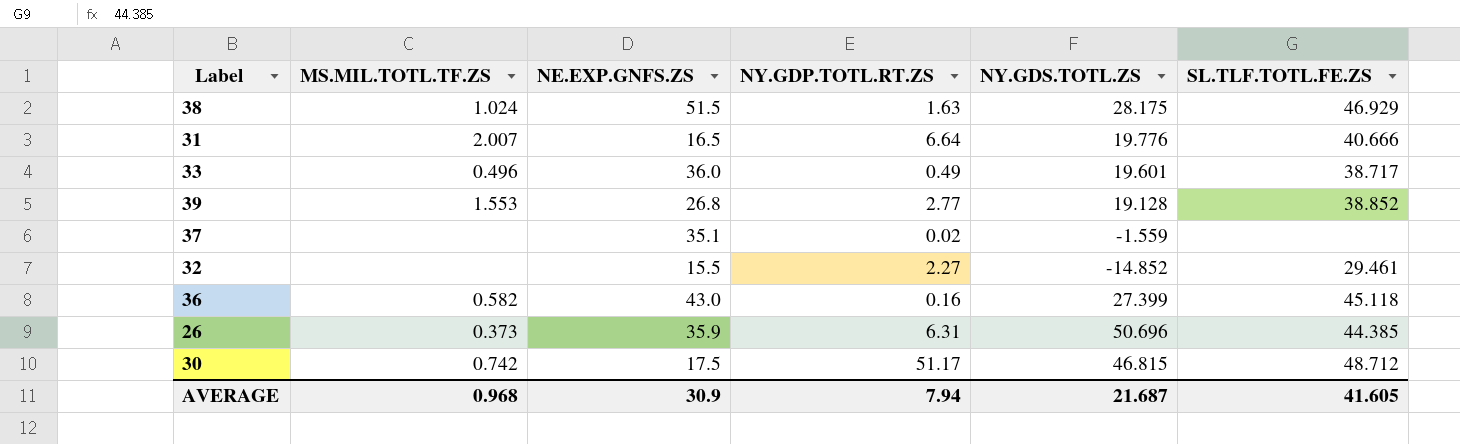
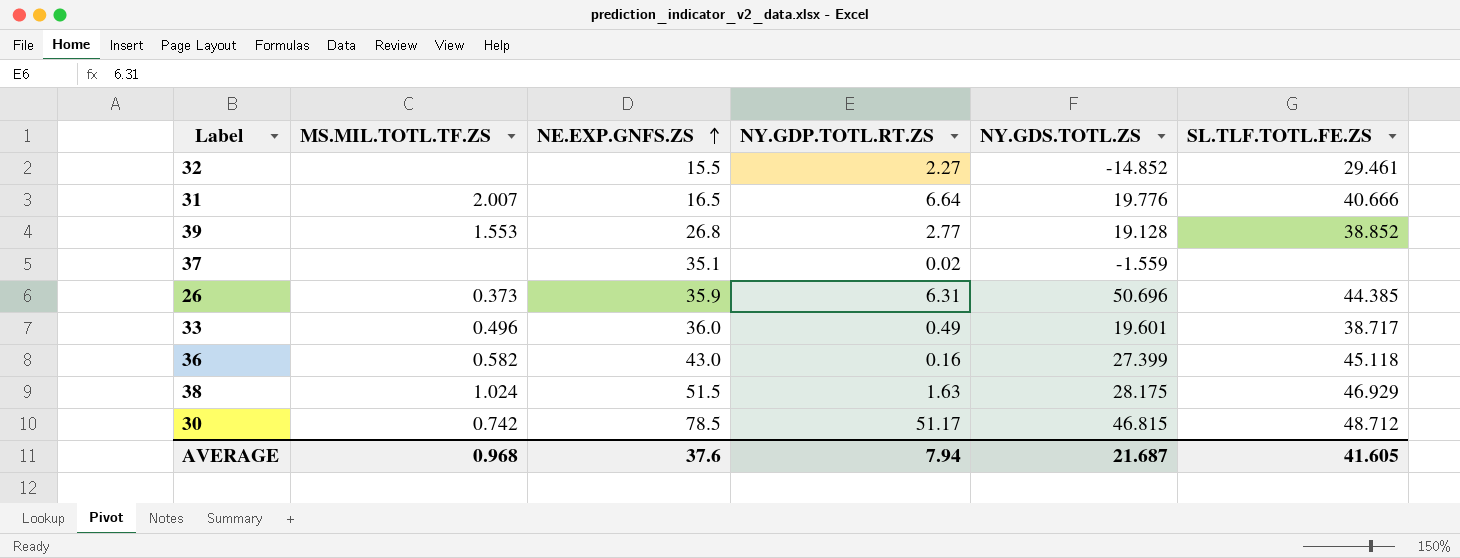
row order: none -> NE.EXP.GNFS.ZS ascending
30 | NE.EXP.GNFS.ZS: 17.5 -> 78.5
AVERAGE | NE.EXP.GNFS.ZS: 30.9 -> 37.6

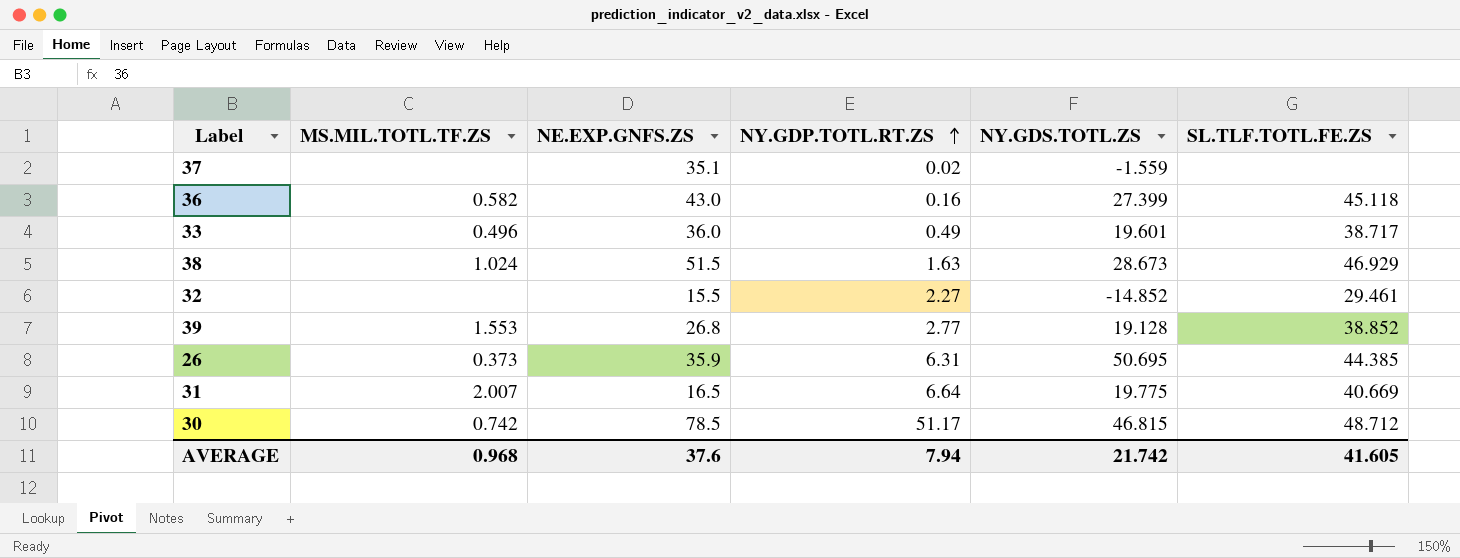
row order: NE.EXP.GNFS.ZS ascending -> NY.GDP.TOTL.RT.ZS ascending
38 | NY.GDS.TOTL.ZS: 28.175 -> 28.673
26 | NY.GDS.TOTL.ZS: 50.696 -> 50.695
31 | NY.GDS.TOTL.ZS: 19.776 -> 19.775
31 | SL.TLF.TOTL.FE.ZS: 40.666 -> 40.669
AVERAGE | NY.GDS.TOTL.ZS: 21.687 -> 21.742

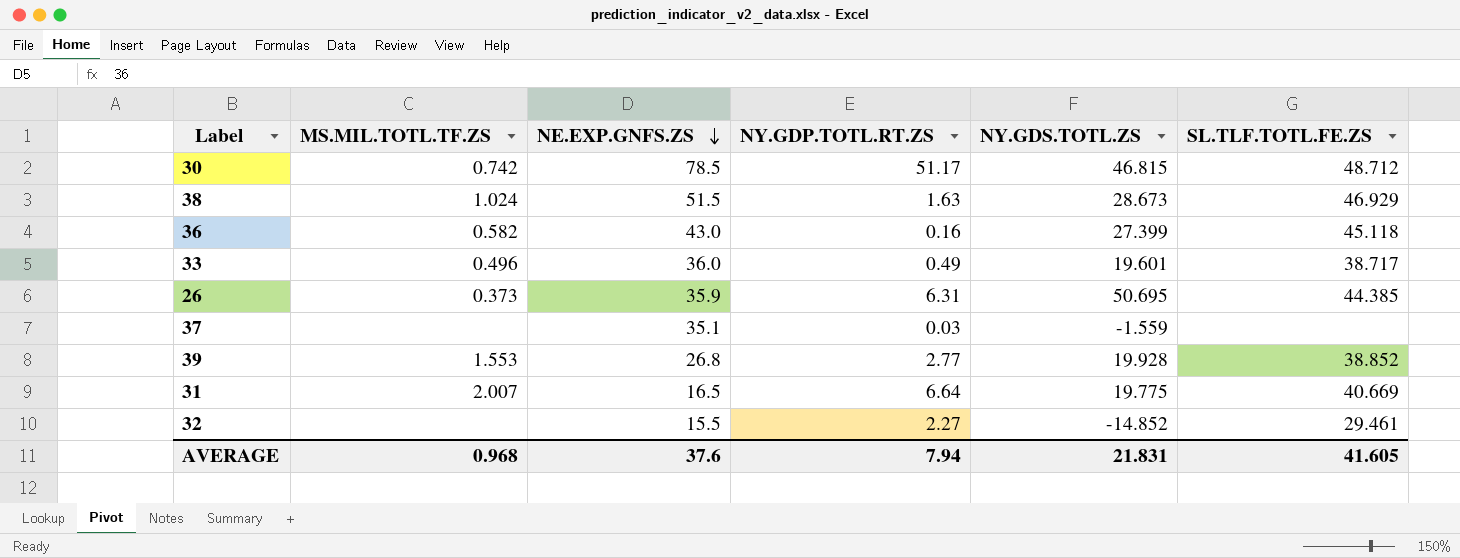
row order: NY.GDP.TOTL.RT.ZS ascending -> NE.EXP.GNFS.ZS descending
37 | NY.GDP.TOTL.RT.ZS: 0.02 -> 0.03
39 | NY.GDS.TOTL.ZS: 19.128 -> 19.928
AVERAGE | NY.GDS.TOTL.ZS: 21.742 -> 21.831

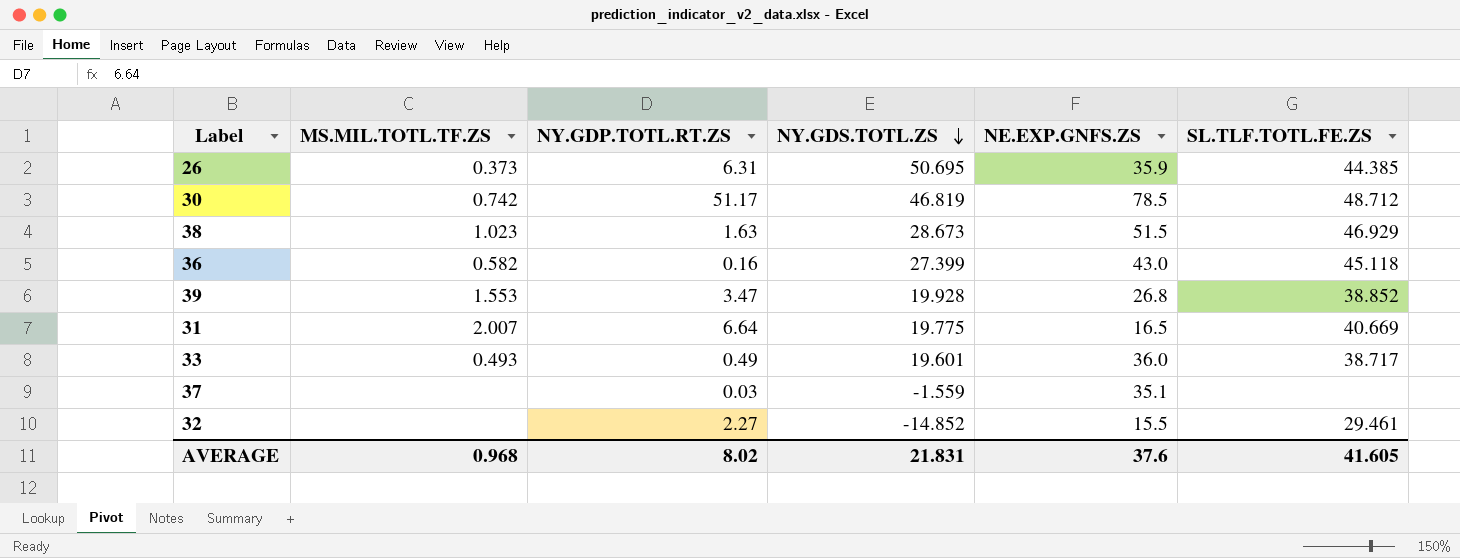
row order: NE.EXP.GNFS.ZS descending -> NY.GDS.TOTL.ZS descending
column NE.EXP.GNFS.ZS | position: 3 -> 5
30 | NY.GDS.TOTL.ZS: 46.815 -> 46.819
38 | MS.MIL.TOTL.TF.ZS: 1.024 -> 1.023
39 | NY.GDP.TOTL.RT.ZS: 2.77 -> 3.47
33 | MS.MIL.TOTL.TF.ZS: 0.496 -> 0.493
AVERAGE | NY.GDP.TOTL.RT.ZS: 7.94 -> 8.02

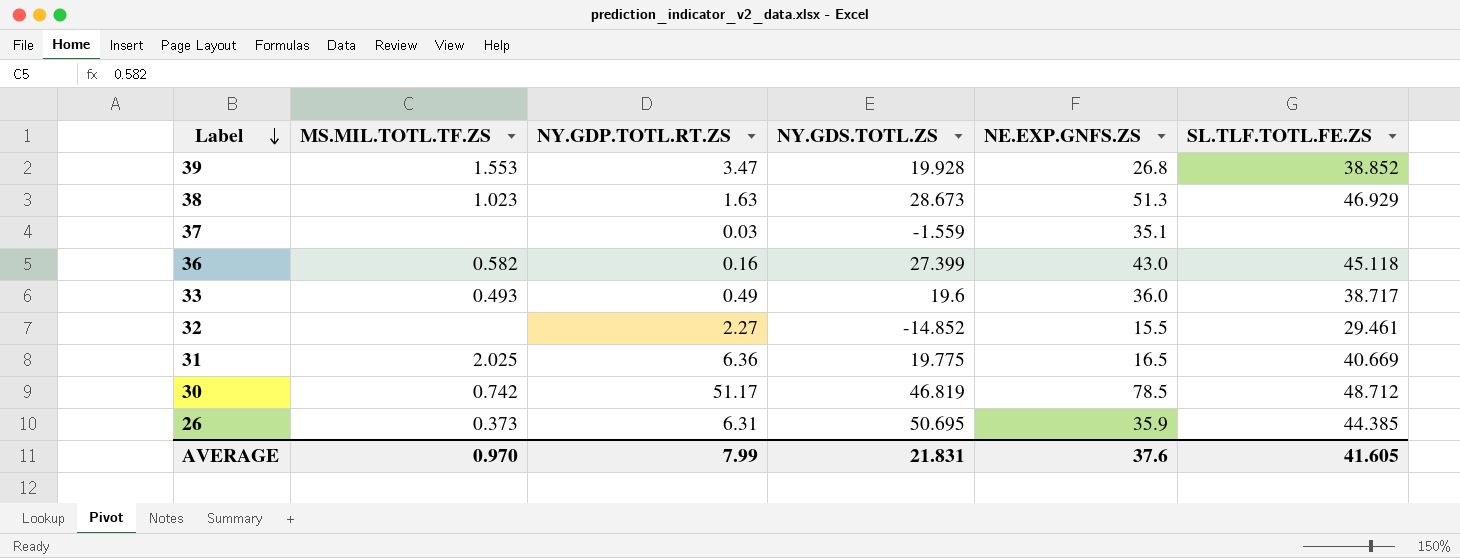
row order: NY.GDS.TOTL.ZS descending -> Label descending
38 | NE.EXP.GNFS.ZS: 51.5 -> 51.3
33 | NY.GDS.TOTL.ZS: 19.601 -> 19.6
31 | MS.MIL.TOTL.TF.ZS: 2.007 -> 2.025
31 | NY.GDP.TOTL.RT.ZS: 6.64 -> 6.36
AVERAGE | MS.MIL.TOTL.TF.ZS: 0.968 -> 0.970
AVERAGE | NY.GDP.TOTL.RT.ZS: 8.02 -> 7.99

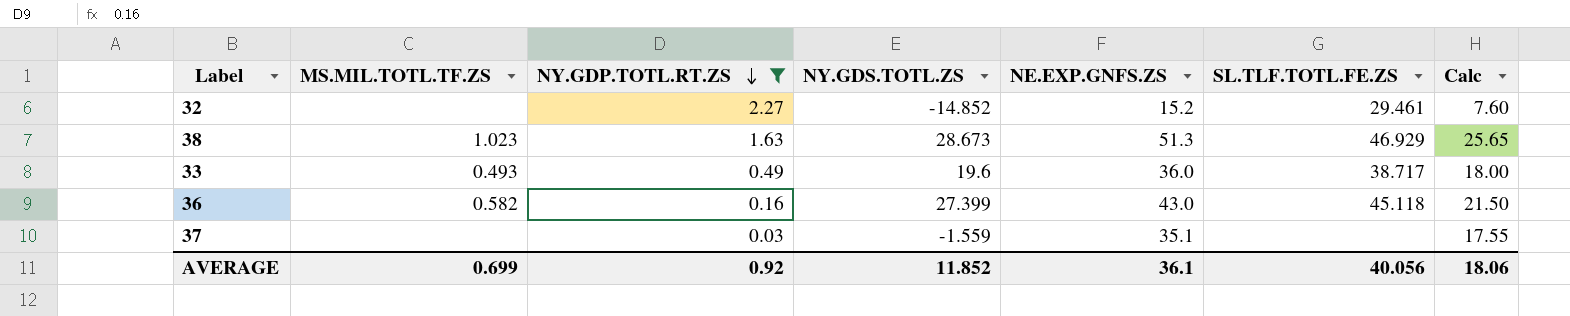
filter: none -> NY.GDP.TOTL.RT.ZS <= 2.27
row order: Label descending -> NY.GDP.TOTL.RT.ZS descending
column Calc | formula: none -> [NE.EXP.GNFS.ZS] * 0.5
32 | NE.EXP.GNFS.ZS: 15.5 -> 15.2
AVERAGE | MS.MIL.TOTL.TF.ZS: 0.970 -> 0.699
AVERAGE | NY.GDP.TOTL.RT.ZS: 7.99 -> 0.92
AVERAGE | NY.GDS.TOTL.ZS: 21.831 -> 11.852
AVERAGE | NE.EXP.GNFS.ZS: 37.6 -> 36.1
AVERAGE | SL.TLF.TOTL.FE.ZS: 41.605 -> 40.056

